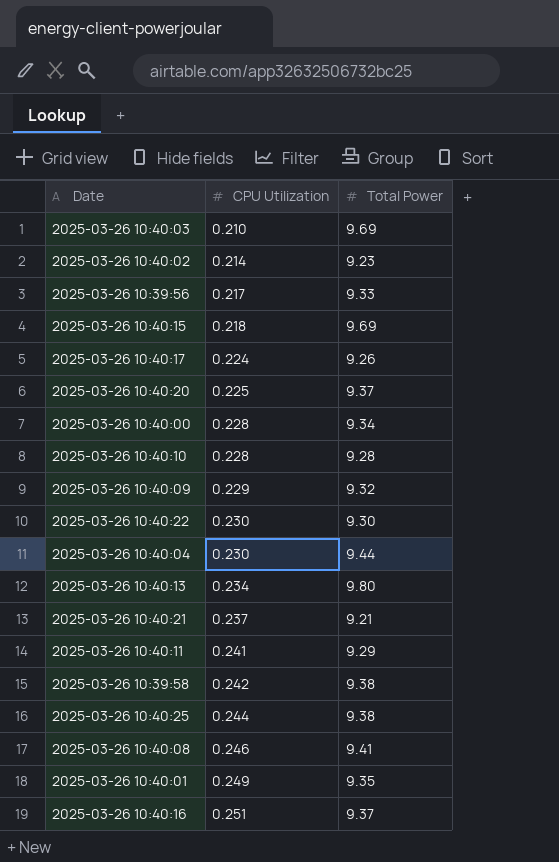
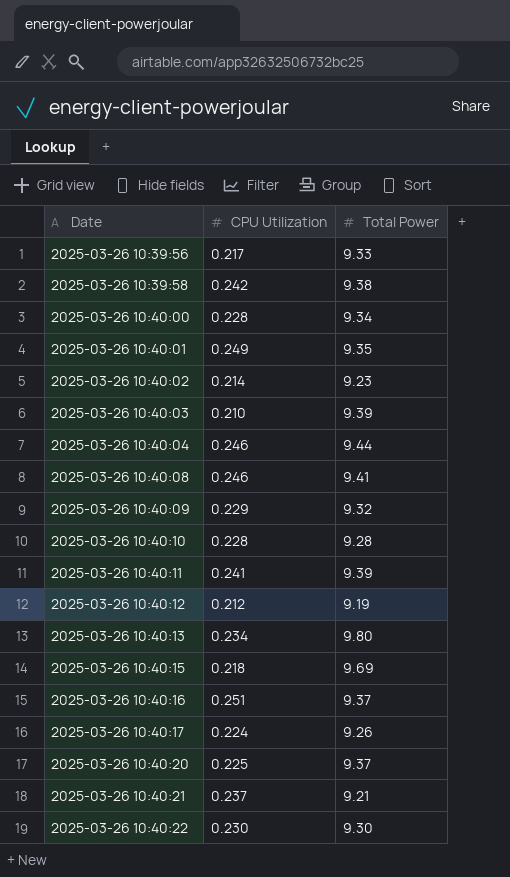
row order: CPU Utilization ascending -> Date ascending
row 2025-03-26 10:40:25: 0.244 | 9.38 -> none
2025-03-26 10:40:03 | Total Power: 9.69 -> 9.39
2025-03-26 10:40:04 | CPU Utilization: 0.230 -> 0.246
2025-03-26 10:40:11 | Total Power: 9.29 -> 9.39
row 2025-03-26 10:40:12: none -> 0.212 | 9.19

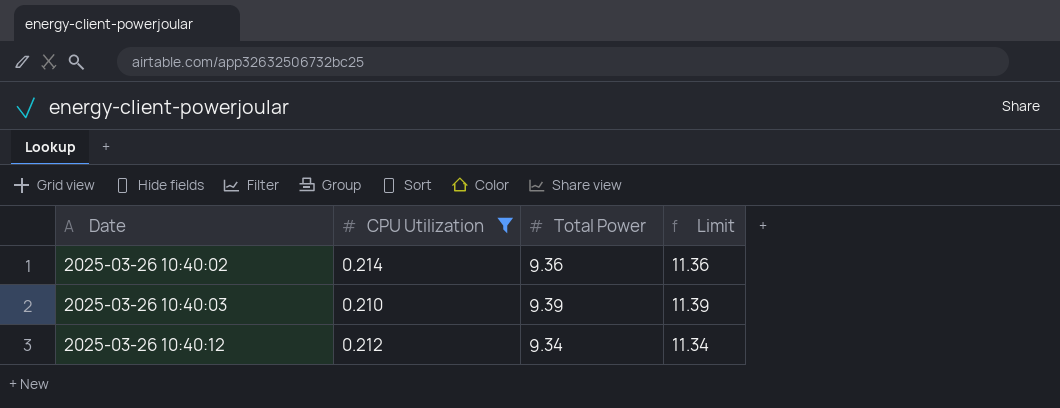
filter: none -> CPU Utilization <= 0.214
column Limit | formula: none -> [Total Power] + 2
2025-03-26 10:40:02 | Total Power: 9.23 -> 9.36
2025-03-26 10:40:12 | Total Power: 9.19 -> 9.34

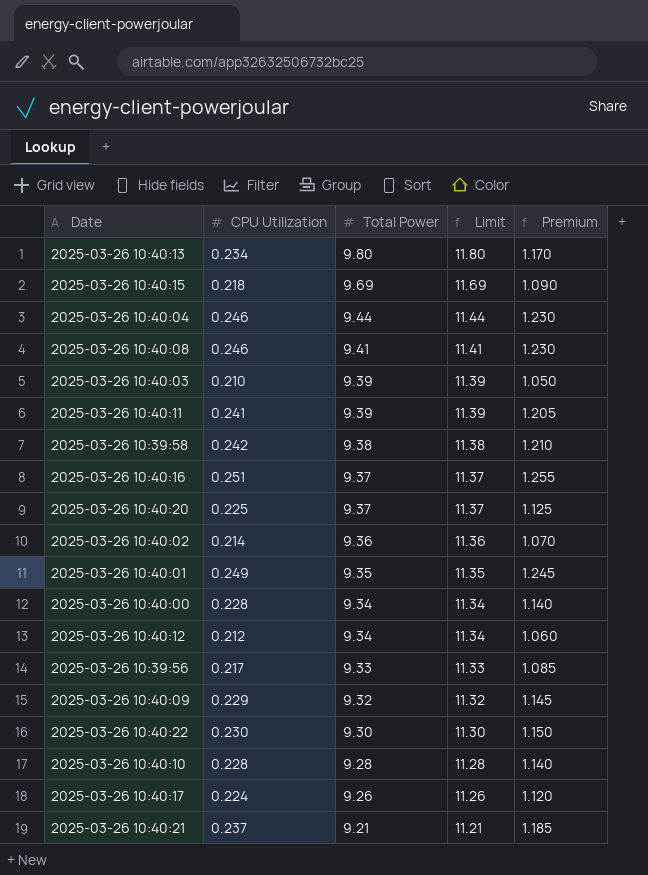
filter: CPU Utilization <= 0.214 -> none
row order: Date ascending -> Total Power descending
column Premium | formula: none -> [CPU Utilization] * 5

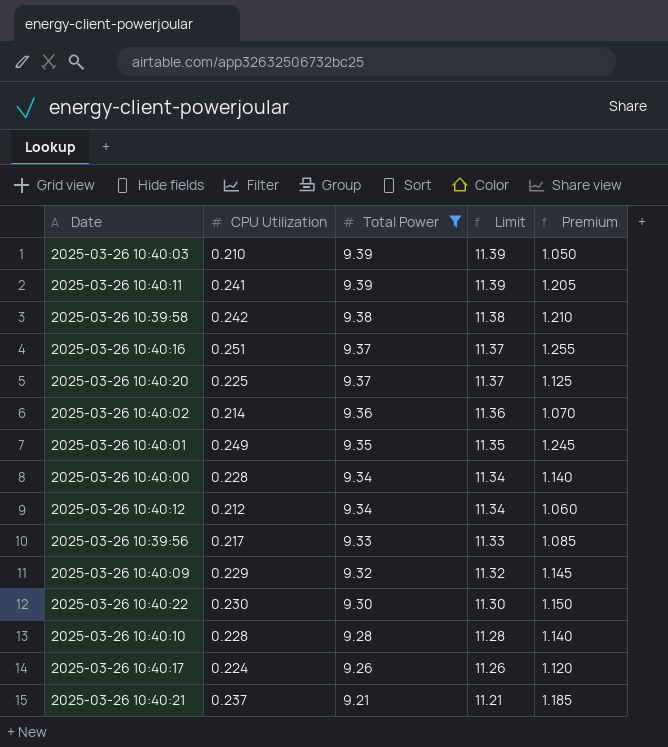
filter: none -> Total Power <= 9.39

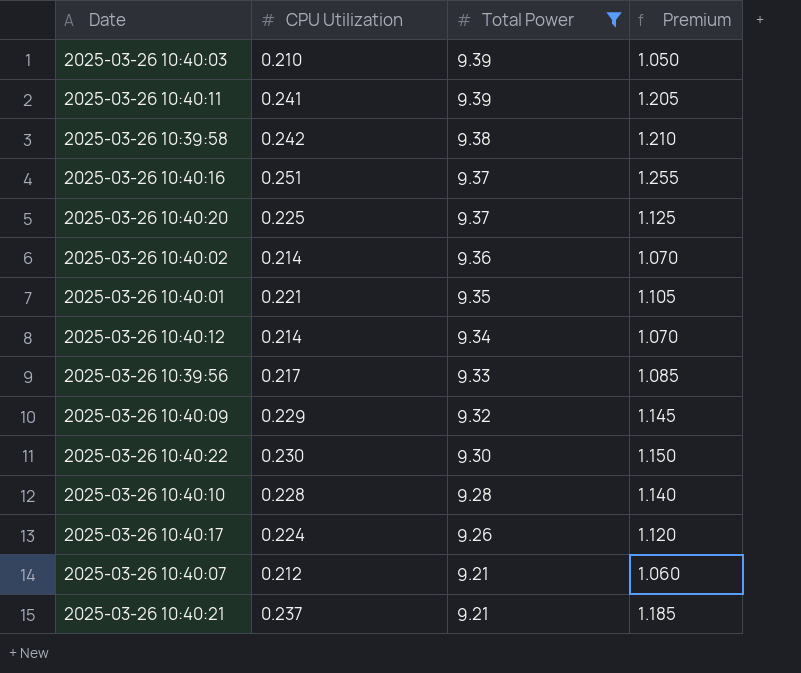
column Limit | formula: [Total Power] + 2 -> none
row 2025-03-26 10:40:00: 0.228 | 9.34 | 11.34 | 1.140 -> none
2025-03-26 10:40:01 | CPU Utilization: 0.249 -> 0.221
2025-03-26 10:40:01 | Premium: 1.245 -> 1.105
2025-03-26 10:40:12 | CPU Utilization: 0.212 -> 0.214
2025-03-26 10:40:12 | Premium: 1.060 -> 1.070
row 2025-03-26 10:40:07: none -> 0.212 | 9.21 | 1.060

